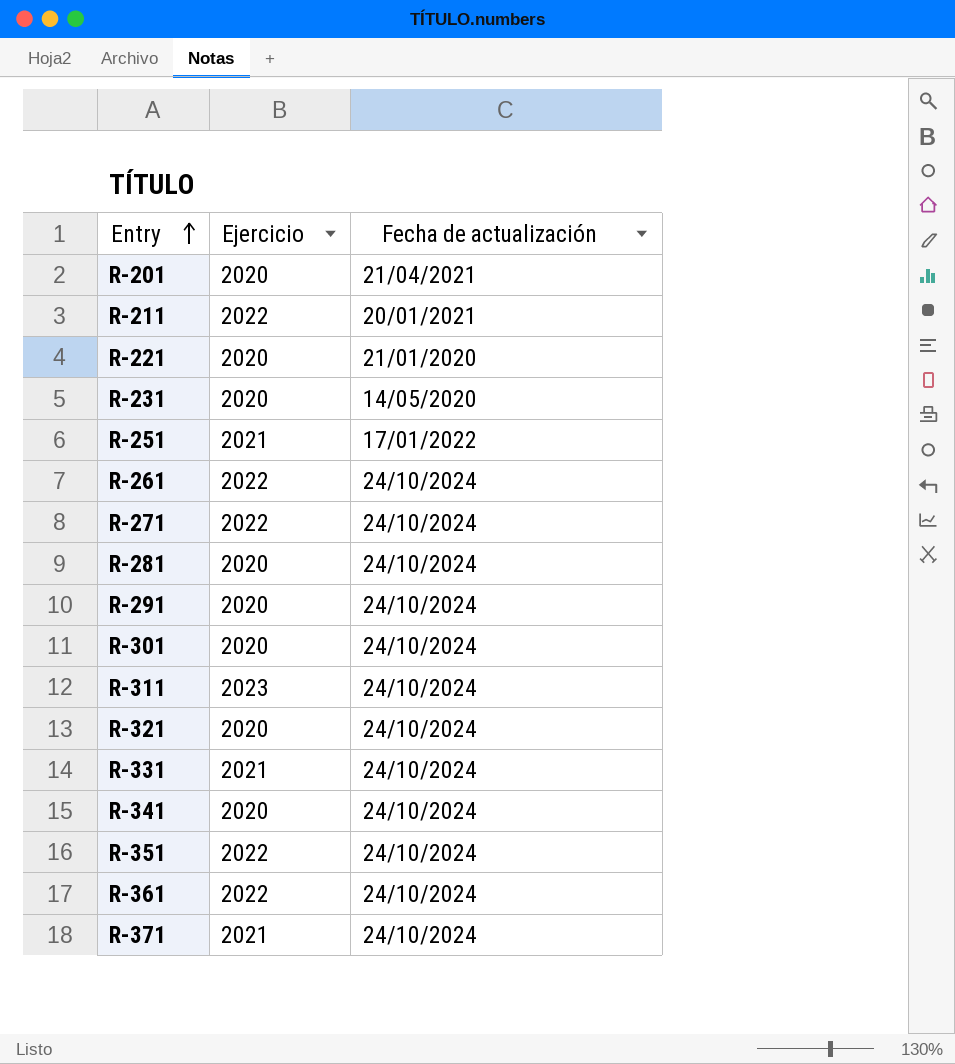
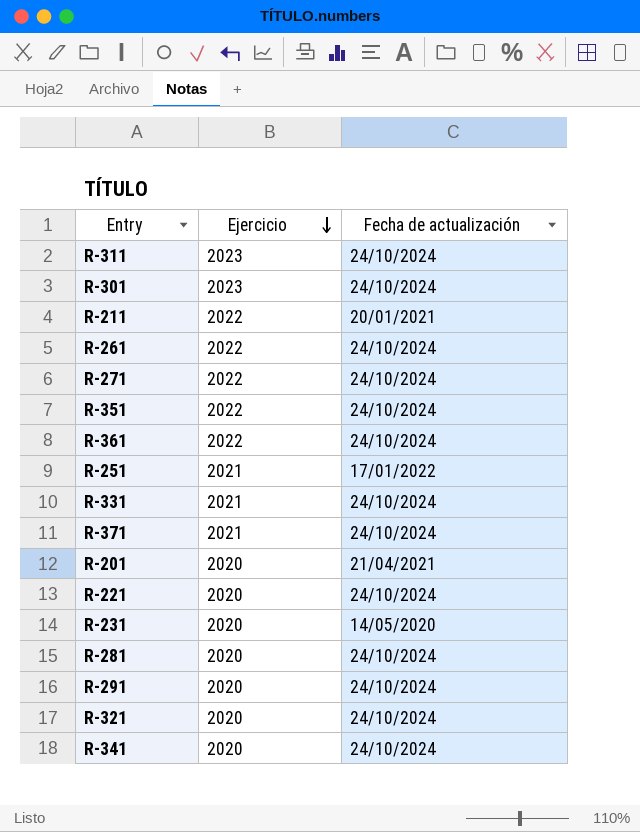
row order: Entry ascending -> Ejercicio descending
R-301 | Ejercicio: 2020 -> 2023
R-221 | Fecha de actualización: 21/01/2020 -> 24/10/2024

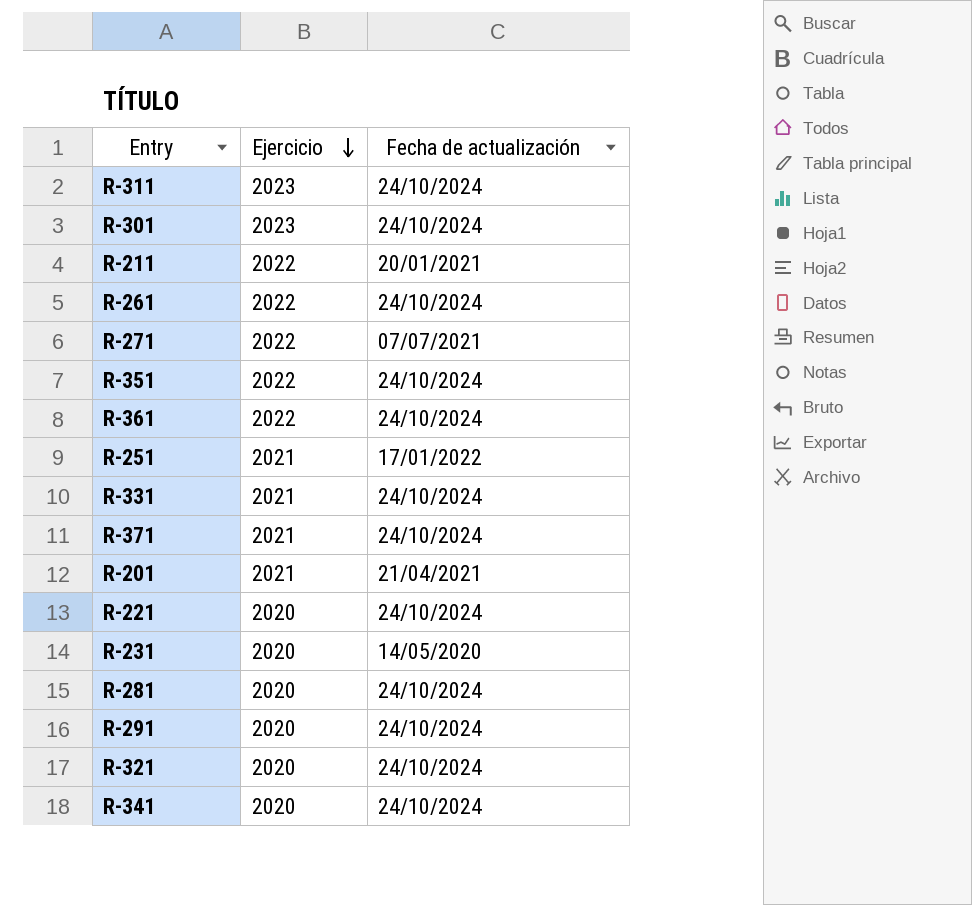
R-271 | Fecha de actualización: 24/10/2024 -> 07/07/2021
R-201 | Ejercicio: 2020 -> 2021

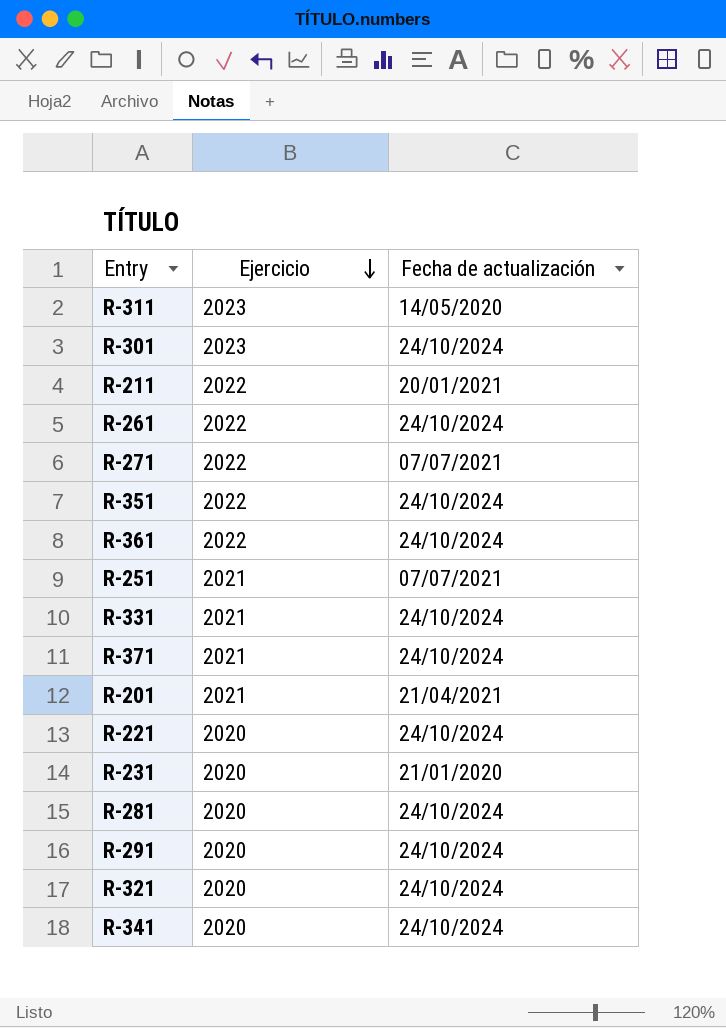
R-311 | Fecha de actualización: 24/10/2024 -> 14/05/2020
R-251 | Fecha de actualización: 17/01/2022 -> 07/07/2021
R-231 | Fecha de actualización: 14/05/2020 -> 21/01/2020

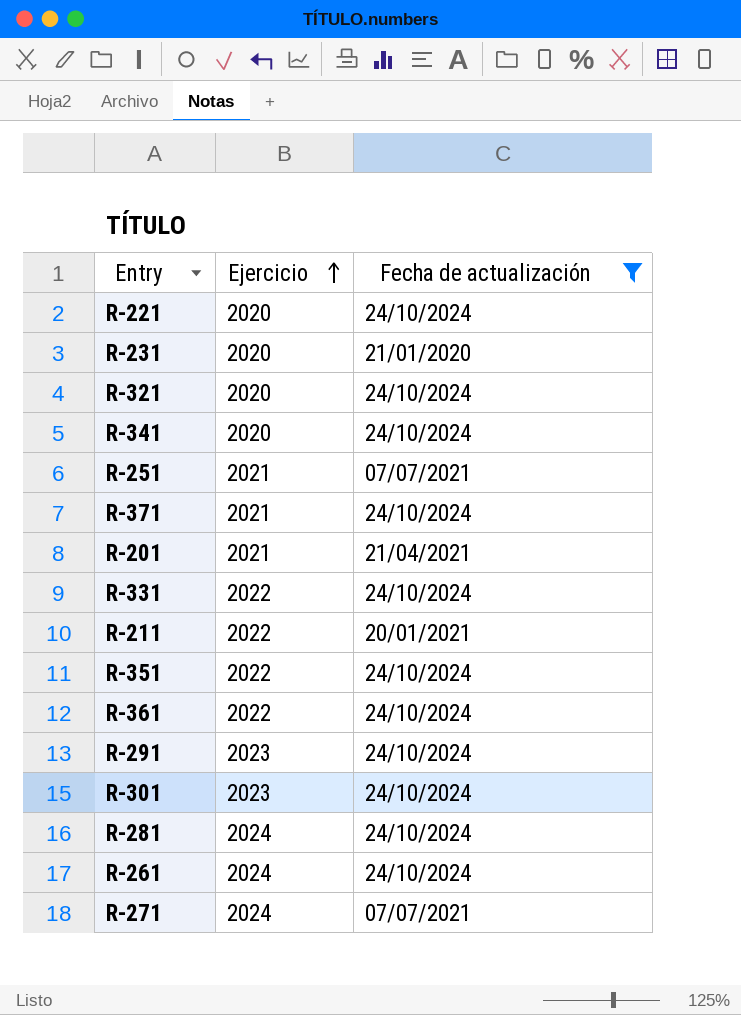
filter: none -> Fecha de actualización != 14/05/2020
row order: Ejercicio descending -> Ejercicio ascending
R-331 | Ejercicio: 2021 -> 2022
R-291 | Ejercicio: 2020 -> 2023
R-281 | Ejercicio: 2020 -> 2024
R-261 | Ejercicio: 2022 -> 2024
R-271 | Ejercicio: 2022 -> 2024

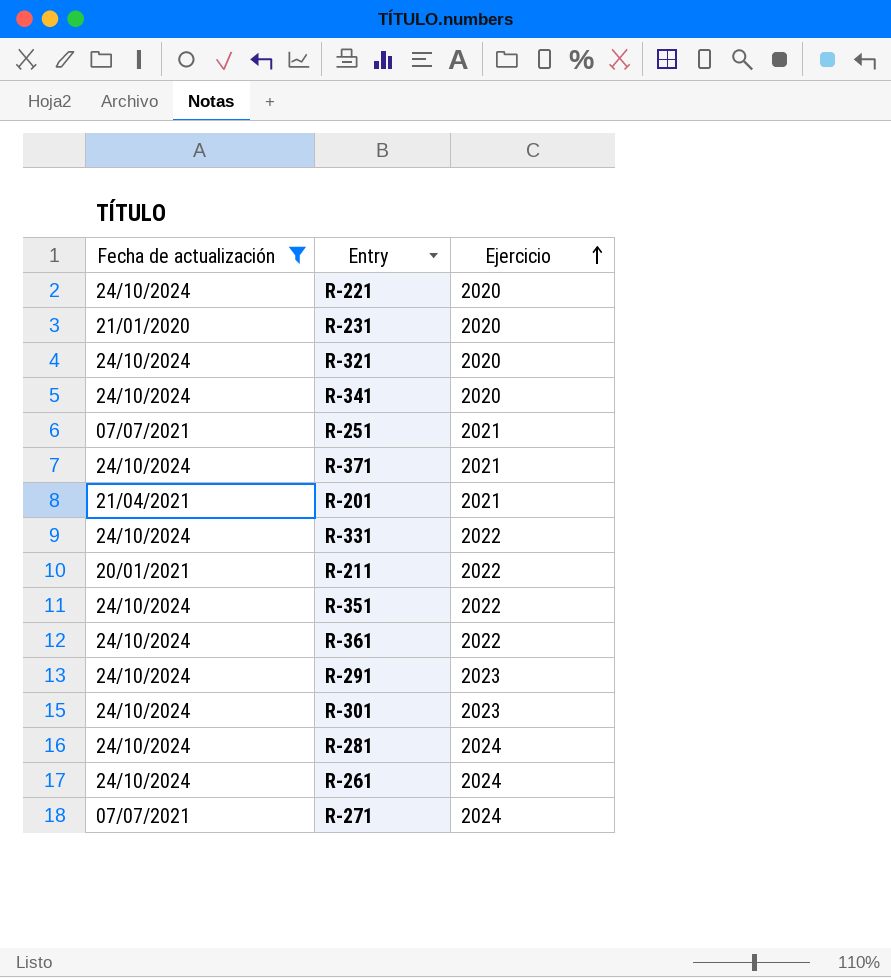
column Fecha de actualización | position: 3 -> 1

